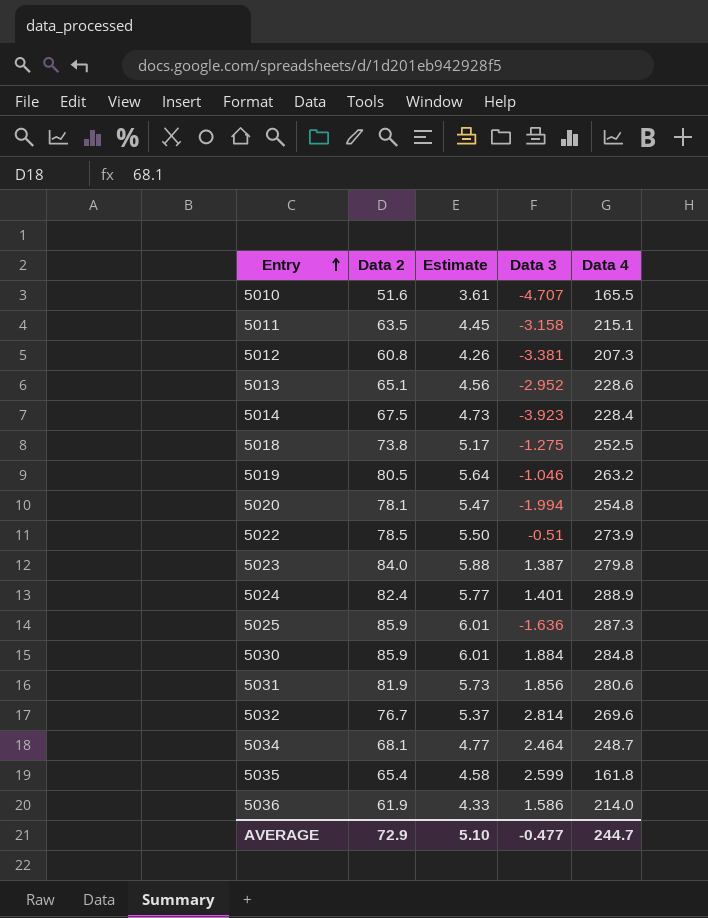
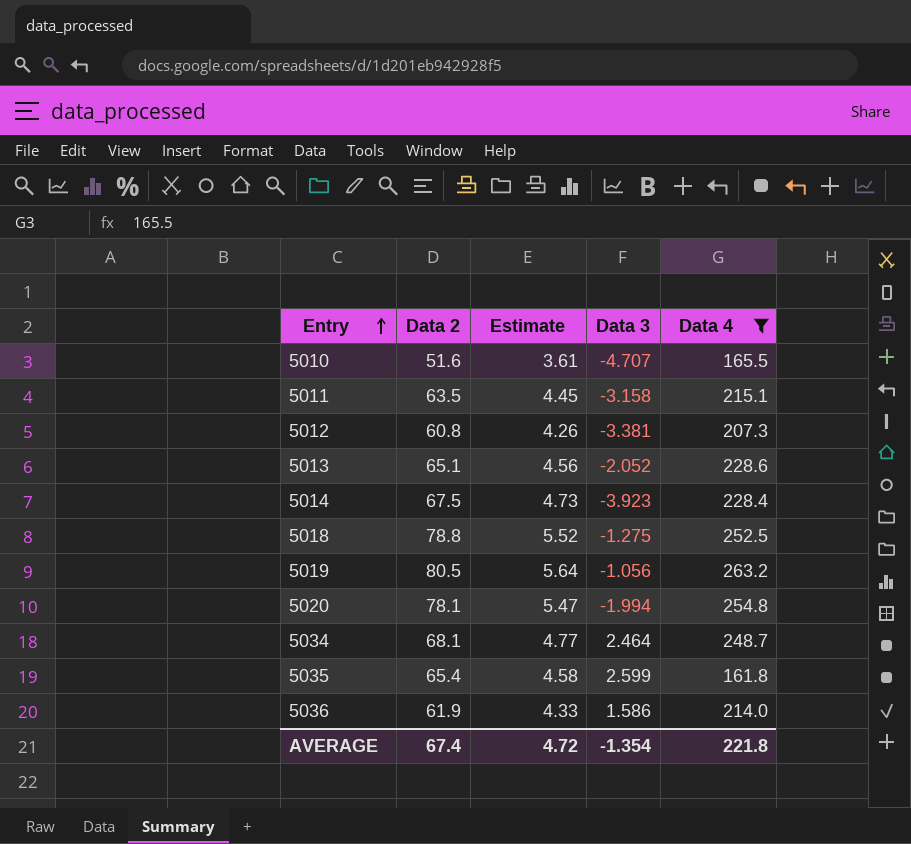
filter: none -> Data 4 <= 263.2
5013 | Data 3: -2.952 -> -2.052
5018 | Data 2: 73.8 -> 78.8
5018 | Estimate: 5.17 -> 5.52
5019 | Data 3: -1.046 -> -1.056
AVERAGE | Data 2: 72.9 -> 67.4
AVERAGE | Estimate: 5.10 -> 4.72
AVERAGE | Data 3: -0.477 -> -1.354
AVERAGE | Data 4: 244.7 -> 221.8

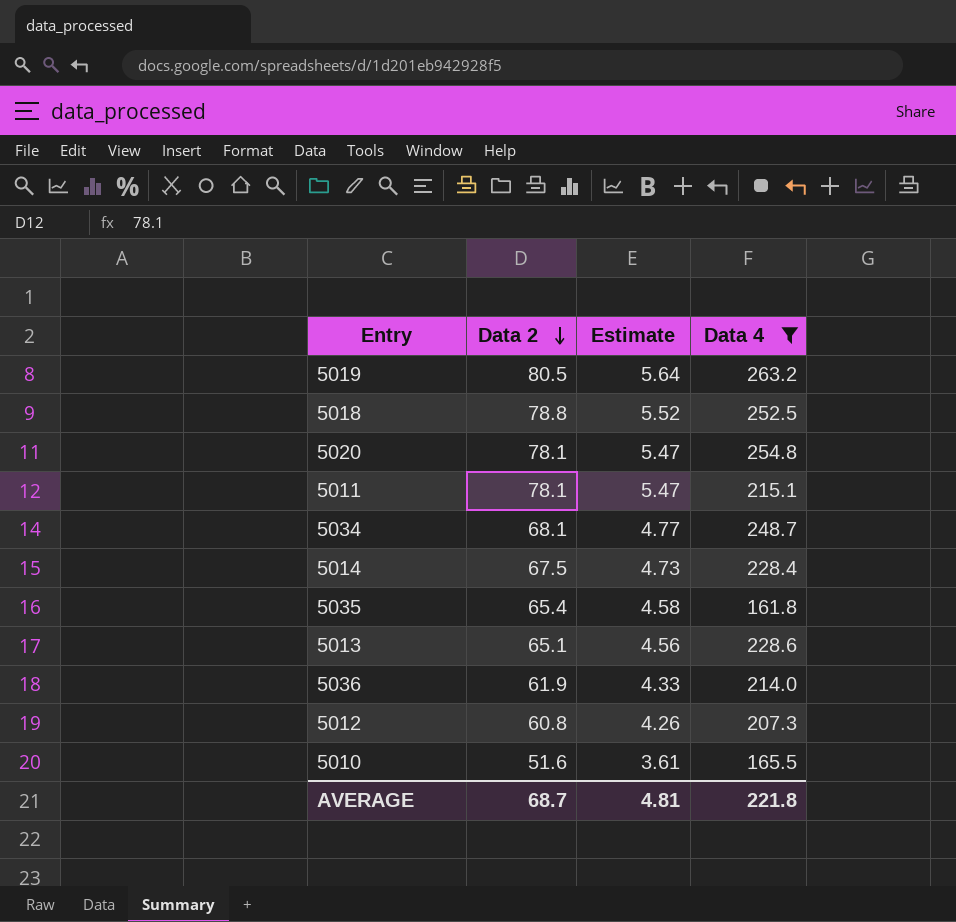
row order: Entry ascending -> Data 2 descending
column Data 3 | position: 4 -> none
5011 | Data 2: 63.5 -> 78.1
5011 | Estimate: 4.45 -> 5.47
AVERAGE | Data 2: 67.4 -> 68.7
AVERAGE | Estimate: 4.72 -> 4.81

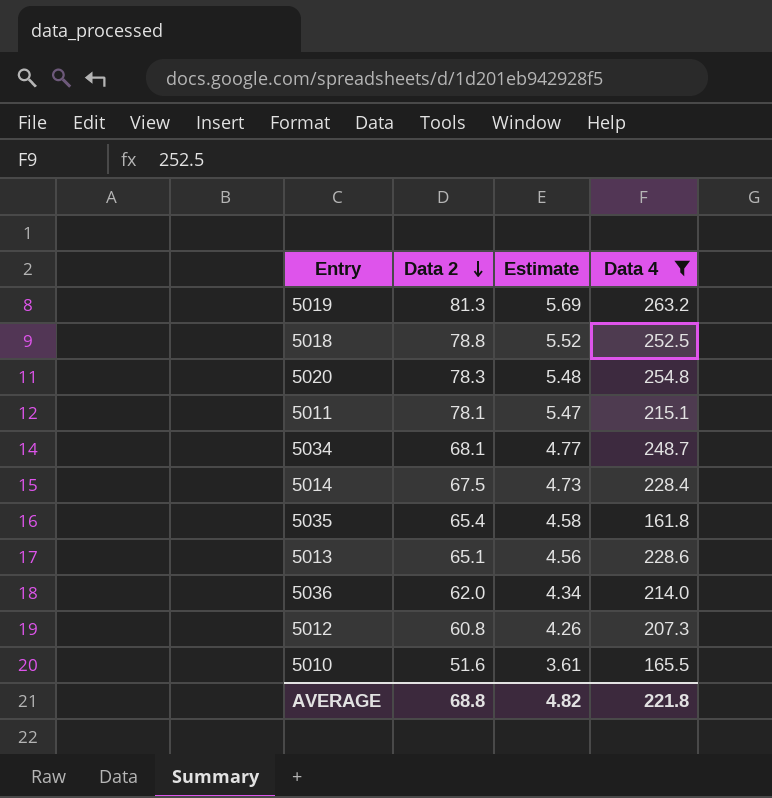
5019 | Data 2: 80.5 -> 81.3
5019 | Estimate: 5.64 -> 5.69
5020 | Data 2: 78.1 -> 78.3
5020 | Estimate: 5.47 -> 5.48
5036 | Data 2: 61.9 -> 62.0
5036 | Estimate: 4.33 -> 4.34
AVERAGE | Data 2: 68.7 -> 68.8
AVERAGE | Estimate: 4.81 -> 4.82

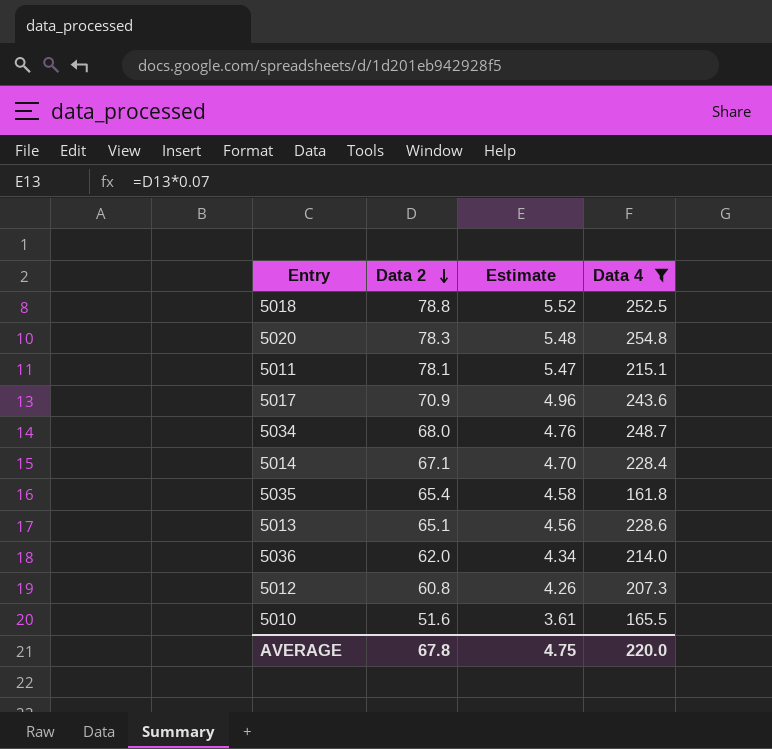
row 5019: 81.3 | 5.69 | 263.2 -> none
row 5017: none -> 70.9 | 4.96 | 243.6
5034 | Data 2: 68.1 -> 68.0
5034 | Estimate: 4.77 -> 4.76
5014 | Data 2: 67.5 -> 67.1
5014 | Estimate: 4.73 -> 4.70
AVERAGE | Data 2: 68.8 -> 67.8
AVERAGE | Estimate: 4.82 -> 4.75
AVERAGE | Data 4: 221.8 -> 220.0

